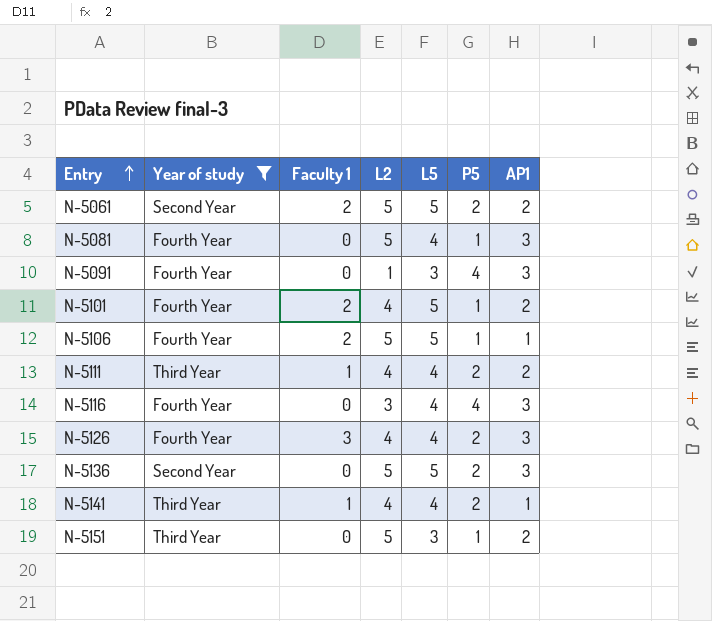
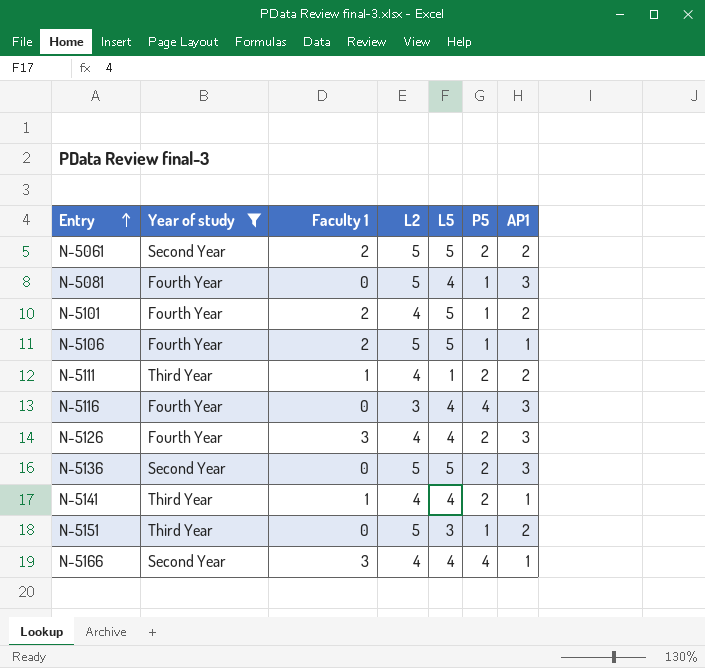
row N-5091: Fourth Year | 0 | 1 | 3 | 4 | 3 -> none
N-5111 | L5: 4 -> 1
row N-5166: none -> Second Year | 3 | 4 | 4 | 4 | 1

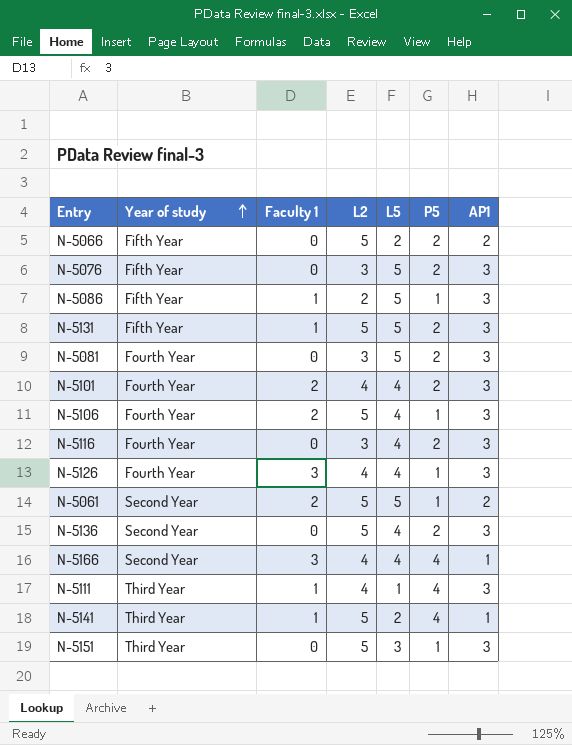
filter: Year of study != Fifth Year -> none
row order: Entry ascending -> Year of study ascending
N-5081 | L2: 5 -> 3
N-5081 | L5: 4 -> 5
N-5081 | P5: 1 -> 2
N-5101 | L5: 5 -> 4
N-5101 | P5: 1 -> 2
N-5101 | AP1: 2 -> 3
N-5106 | L5: 5 -> 4
N-5106 | AP1: 1 -> 3
N-5116 | P5: 4 -> 2
N-5126 | P5: 2 -> 1
N-5061 | P5: 2 -> 1
N-5136 | L5: 5 -> 4
N-5111 | P5: 2 -> 4
N-5111 | AP1: 2 -> 3
N-5141 | L2: 4 -> 5
N-5141 | L5: 4 -> 2
N-5141 | P5: 2 -> 4
N-5151 | AP1: 2 -> 3

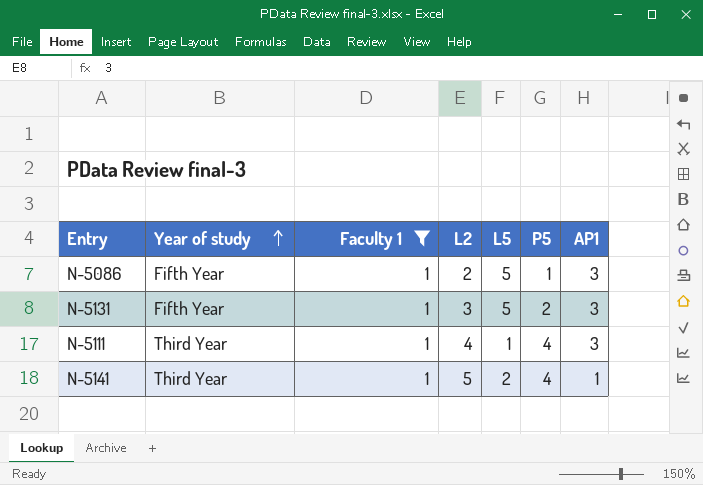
filter: none -> Faculty 1 = 1
N-5131 | L2: 5 -> 3

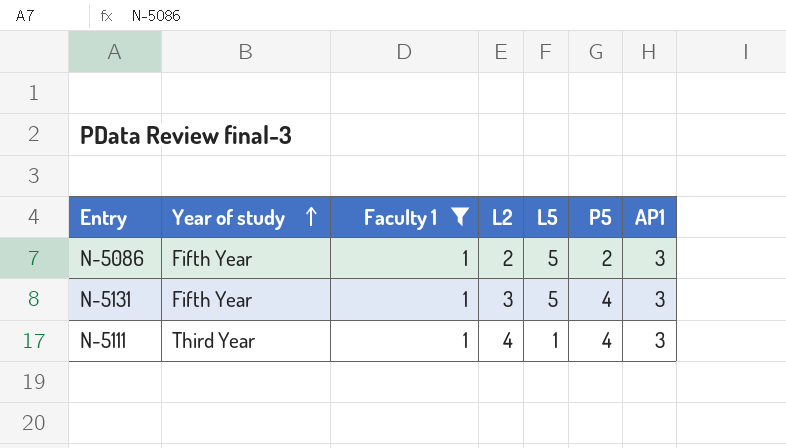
row N-5141: Third Year | 1 | 5 | 2 | 4 | 1 -> none
N-5086 | P5: 1 -> 2
N-5131 | P5: 2 -> 4

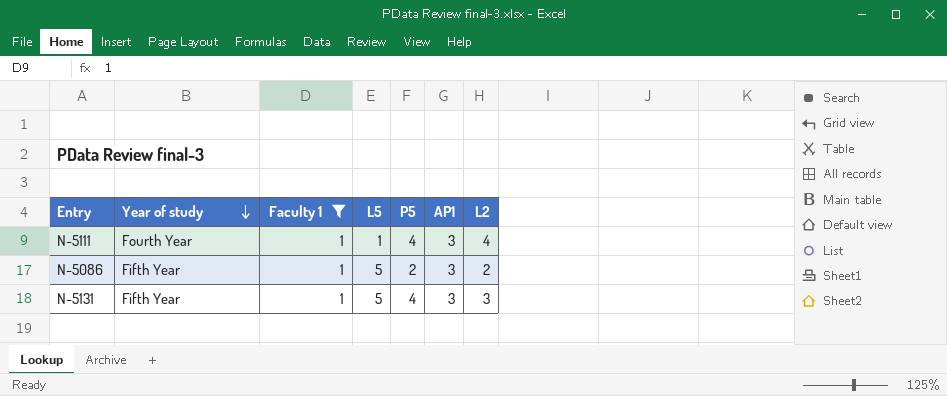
row order: Year of study ascending -> Year of study descending
column L2 | position: 4 -> 7
N-5111 | Year of study: Third Year -> Fourth Year

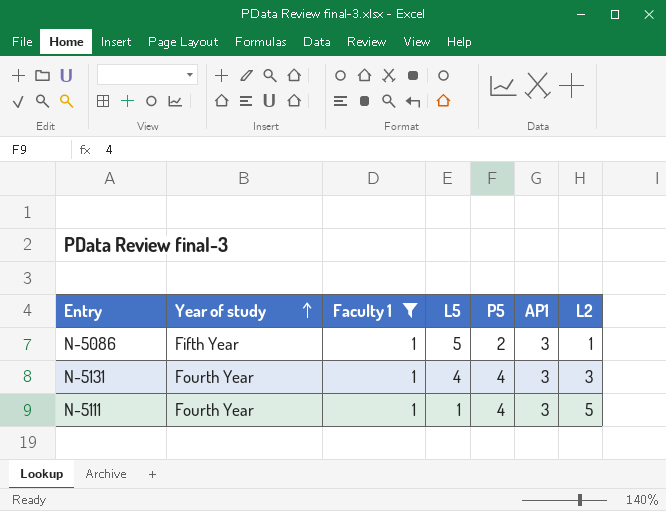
row order: Year of study descending -> Year of study ascending
N-5086 | L2: 2 -> 1
N-5131 | Year of study: Fifth Year -> Fourth Year
N-5131 | L5: 5 -> 4
N-5111 | L2: 4 -> 5

